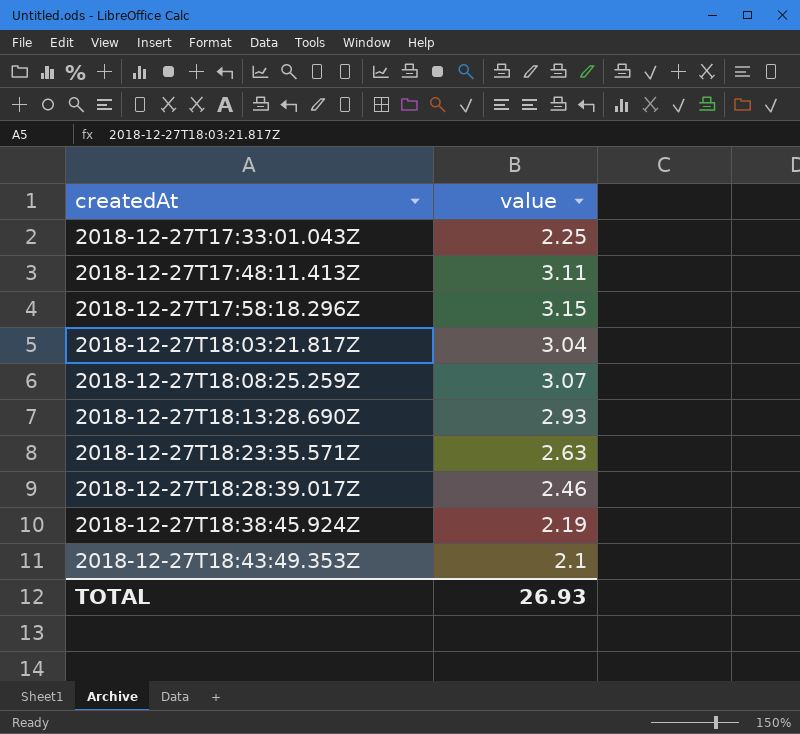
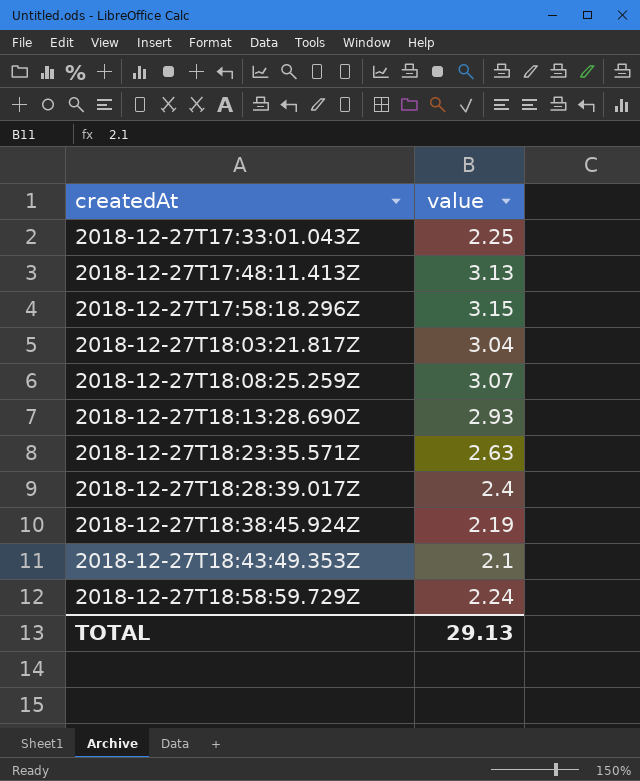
2018-12-27T17:48:11.413Z | value: 3.11 -> 3.13
2018-12-27T18:28:39.017Z | value: 2.46 -> 2.4
row 2018-12-27T18:58:59.729Z: none -> 2.24
TOTAL | value: 26.93 -> 29.13

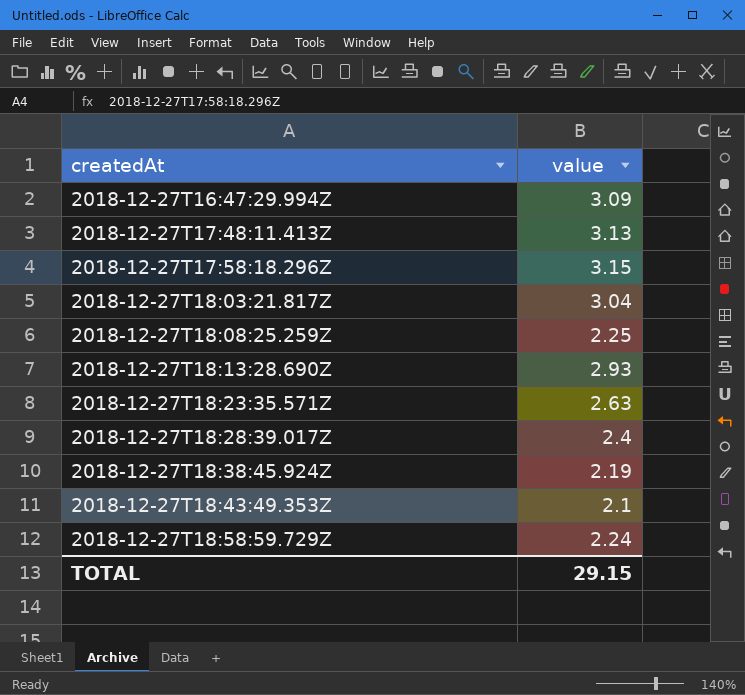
row 2018-12-27T17:33:01.043Z: 2.25 -> none
row 2018-12-27T16:47:29.994Z: none -> 3.09
2018-12-27T18:08:25.259Z | value: 3.07 -> 2.25
TOTAL | value: 29.13 -> 29.15

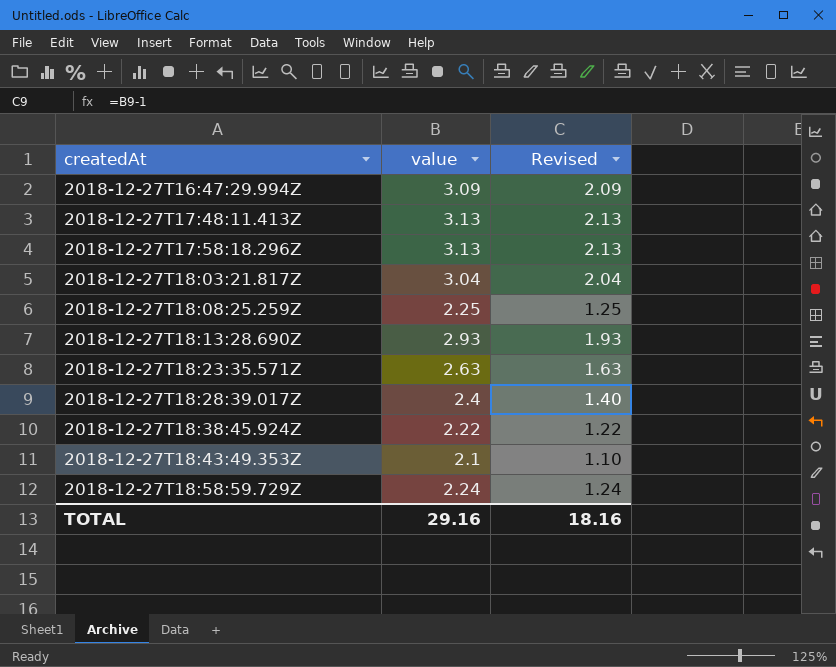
column Revised | formula: none -> [value] - 1
2018-12-27T17:58:18.296Z | value: 3.15 -> 3.13
2018-12-27T18:38:45.924Z | value: 2.19 -> 2.22
TOTAL | value: 29.15 -> 29.16

